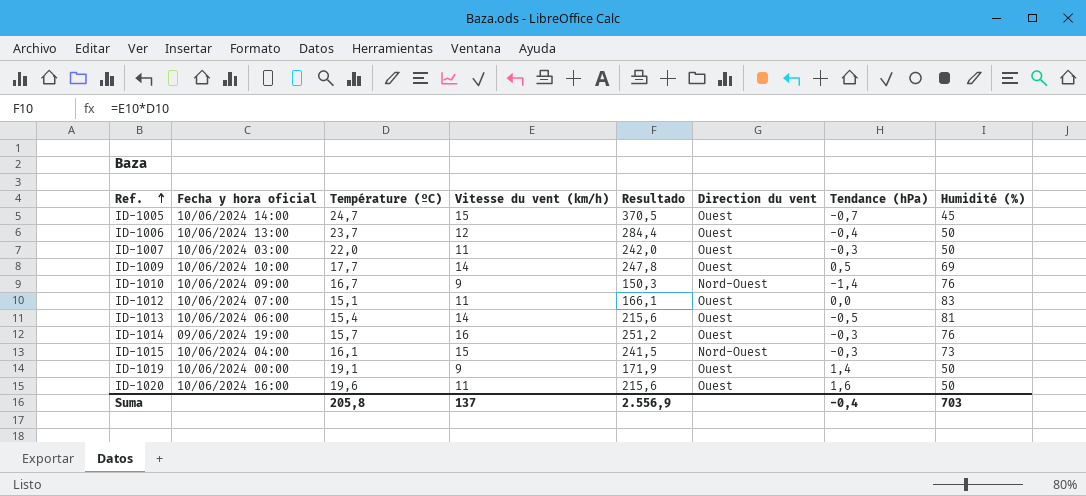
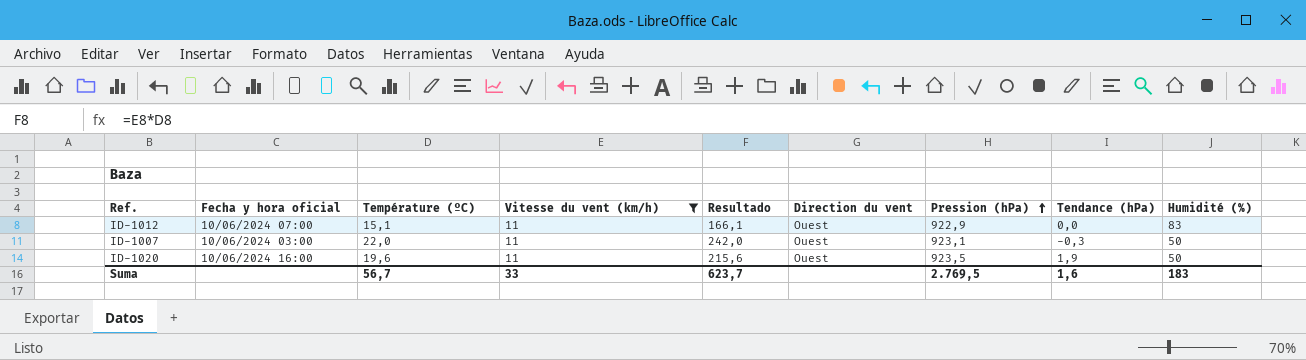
filter: none -> Vitesse du vent (km/h) = 11
row order: Ref. ascending -> Pression (hPa) ascending
column Pression (hPa) | position: none -> 7
ID-1020 | Tendance (hPa): 1,6 -> 1,9
Suma | Température (ºC): 205,8 -> 56,7
Suma | Vitesse du vent (km/h): 137 -> 33
Suma | Resultado: 2.556,9 -> 623,7
Suma | Tendance (hPa): -0,4 -> 1,6
Suma | Humidité (%): 703 -> 183

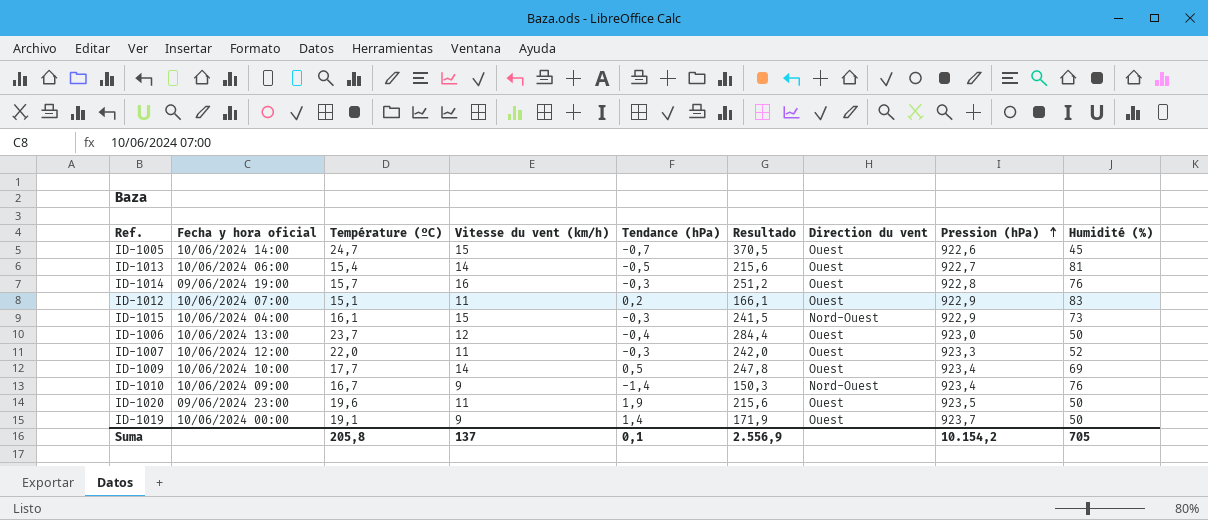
filter: Vitesse du vent (km/h) = 11 -> none
column Tendance (hPa) | position: 8 -> 5
ID-1012 | Tendance (hPa): 0,0 -> 0,2
ID-1007 | Fecha y hora oficial: 10/06/2024 03:00 -> 10/06/2024 12:00
ID-1007 | Pression (hPa): 923,1 -> 923,3
ID-1007 | Humidité (%): 50 -> 52
ID-1020 | Fecha y hora oficial: 10/06/2024 16:00 -> 09/06/2024 23:00
Suma | Température (ºC): 56,7 -> 205,8
Suma | Vitesse du vent (km/h): 33 -> 137
Suma | Tendance (hPa): 1,6 -> 0,1
Suma | Resultado: 623,7 -> 2.556,9
Suma | Pression (hPa): 2.769,5 -> 10.154,2
Suma | Humidité (%): 183 -> 705

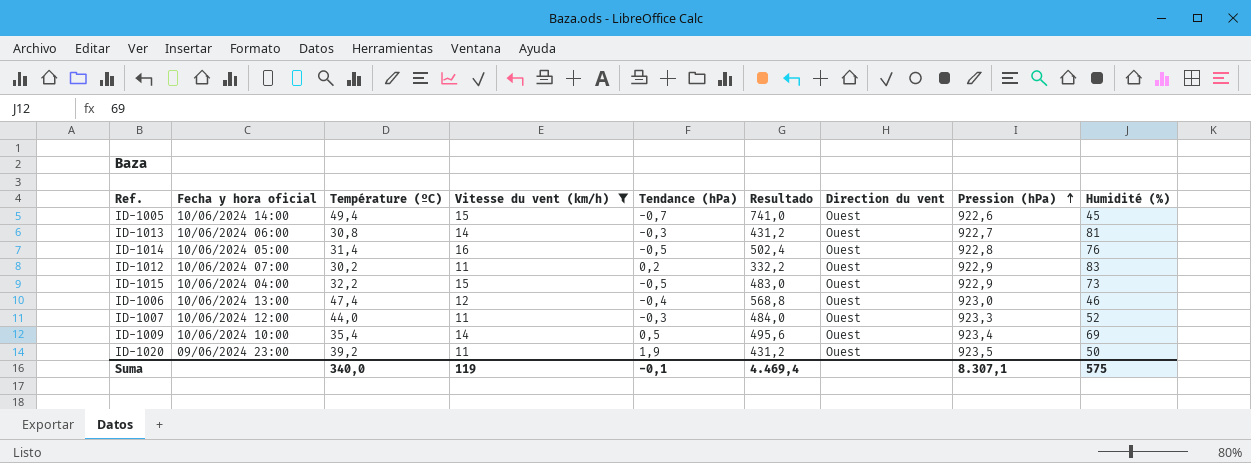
filter: none -> Vitesse du vent (km/h) != 9
ID-1005 | Température (ºC): 24,7 -> 49,4
ID-1005 | Resultado: 370,5 -> 741,0
ID-1013 | Température (ºC): 15,4 -> 30,8
ID-1013 | Tendance (hPa): -0,5 -> -0,3
ID-1013 | Resultado: 215,6 -> 431,2
ID-1014 | Fecha y hora oficial: 09/06/2024 19:00 -> 10/06/2024 05:00
ID-1014 | Température (ºC): 15,7 -> 31,4
ID-1014 | Tendance (hPa): -0,3 -> -0,5
ID-1014 | Resultado: 251,2 -> 502,4
ID-1012 | Température (ºC): 15,1 -> 30,2
ID-1012 | Resultado: 166,1 -> 332,2
ID-1015 | Température (ºC): 16,1 -> 32,2
ID-1015 | Tendance (hPa): -0,3 -> -0,5
ID-1015 | Resultado: 241,5 -> 483,0
ID-1015 | Direction du vent: Nord-Ouest -> Ouest
ID-1006 | Température (ºC): 23,7 -> 47,4
ID-1006 | Resultado: 284,4 -> 568,8
ID-1006 | Humidité (%): 50 -> 46
ID-1007 | Température (ºC): 22,0 -> 44,0
ID-1007 | Resultado: 242,0 -> 484,0
ID-1009 | Température (ºC): 17,7 -> 35,4
ID-1009 | Resultado: 247,8 -> 495,6
ID-1020 | Température (ºC): 19,6 -> 39,2
ID-1020 | Resultado: 215,6 -> 431,2
Suma | Température (ºC): 205,8 -> 340,0
Suma | Vitesse du vent (km/h): 137 -> 119
Suma | Tendance (hPa): 0,1 -> -0,1
Suma | Resultado: 2.556,9 -> 4.469,4
Suma | Pression (hPa): 10.154,2 -> 8.307,1
Suma | Humidité (%): 705 -> 575

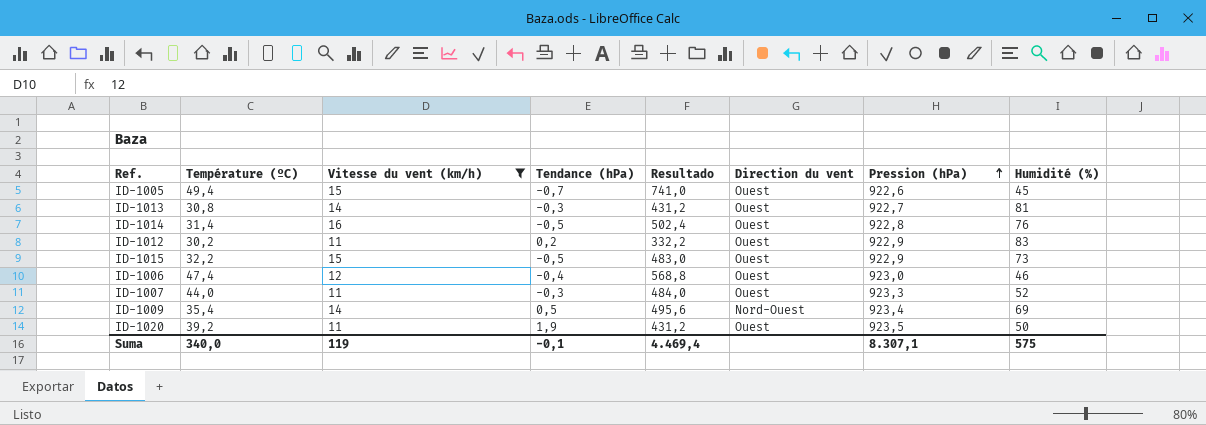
column Fecha y hora oficial | position: 2 -> none
ID-1009 | Direction du vent: Ouest -> Nord-Ouest

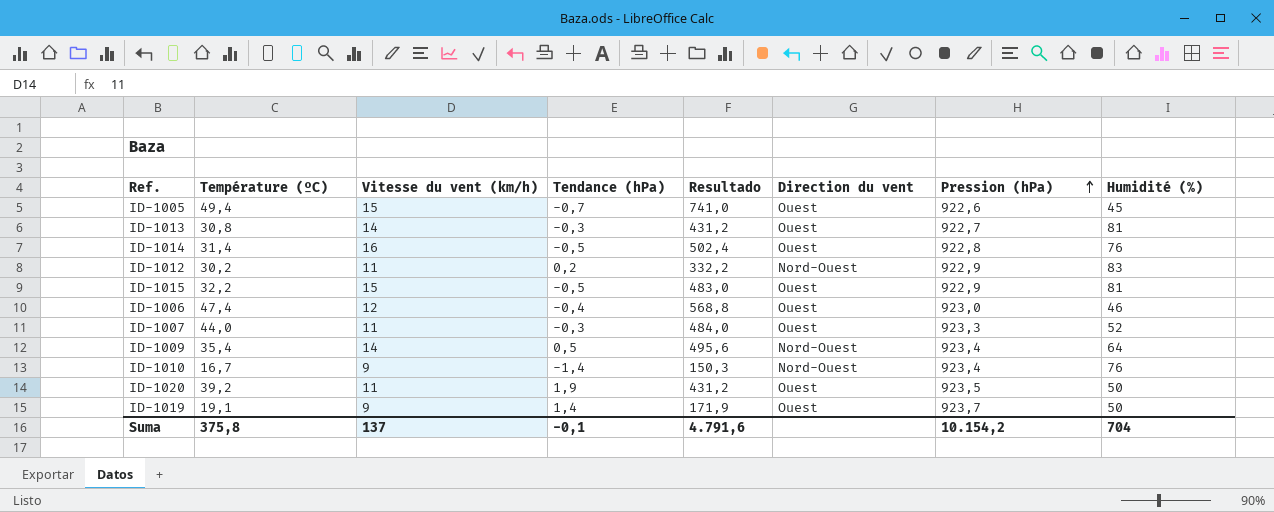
filter: Vitesse du vent (km/h) != 9 -> none
ID-1012 | Direction du vent: Ouest -> Nord-Ouest
ID-1015 | Humidité (%): 73 -> 81
ID-1009 | Humidité (%): 69 -> 64
Suma | Température (ºC): 340,0 -> 375,8
Suma | Vitesse du vent (km/h): 119 -> 137
Suma | Resultado: 4.469,4 -> 4.791,6
Suma | Pression (hPa): 8.307,1 -> 10.154,2
Suma | Humidité (%): 575 -> 704

